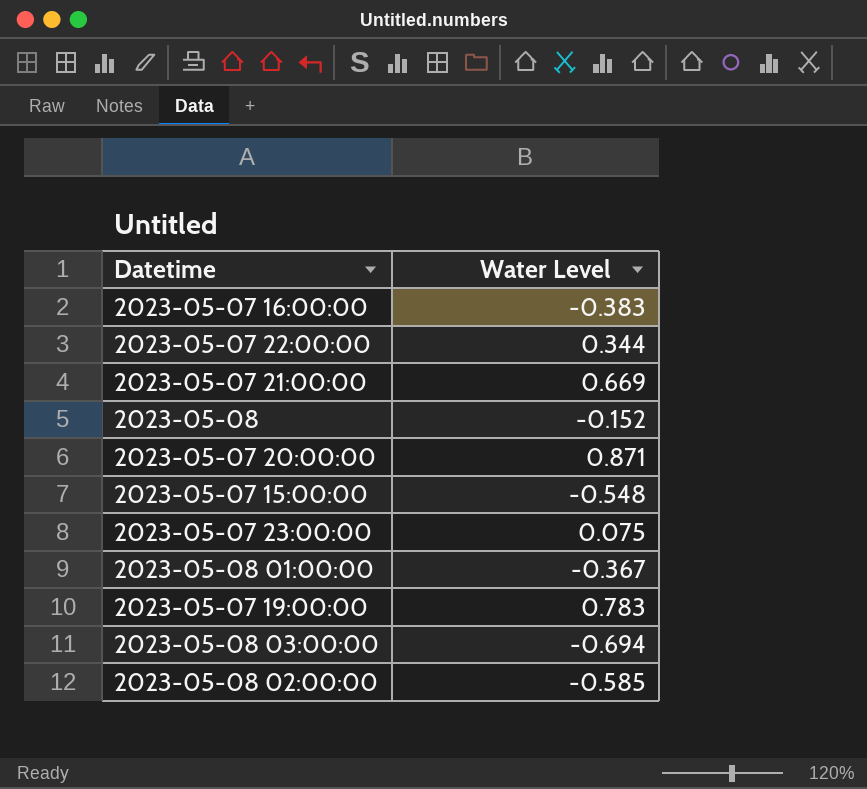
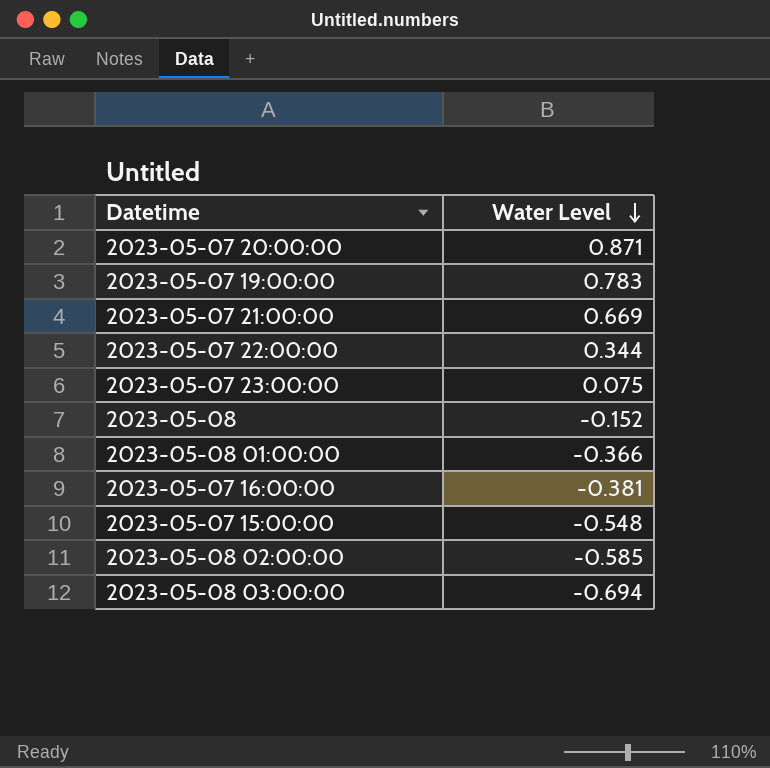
row order: none -> Water Level descending
2023-05-08 01:00:00 | Water Level: -0.367 -> -0.366
2023-05-07 16:00:00 | Water Level: -0.383 -> -0.381

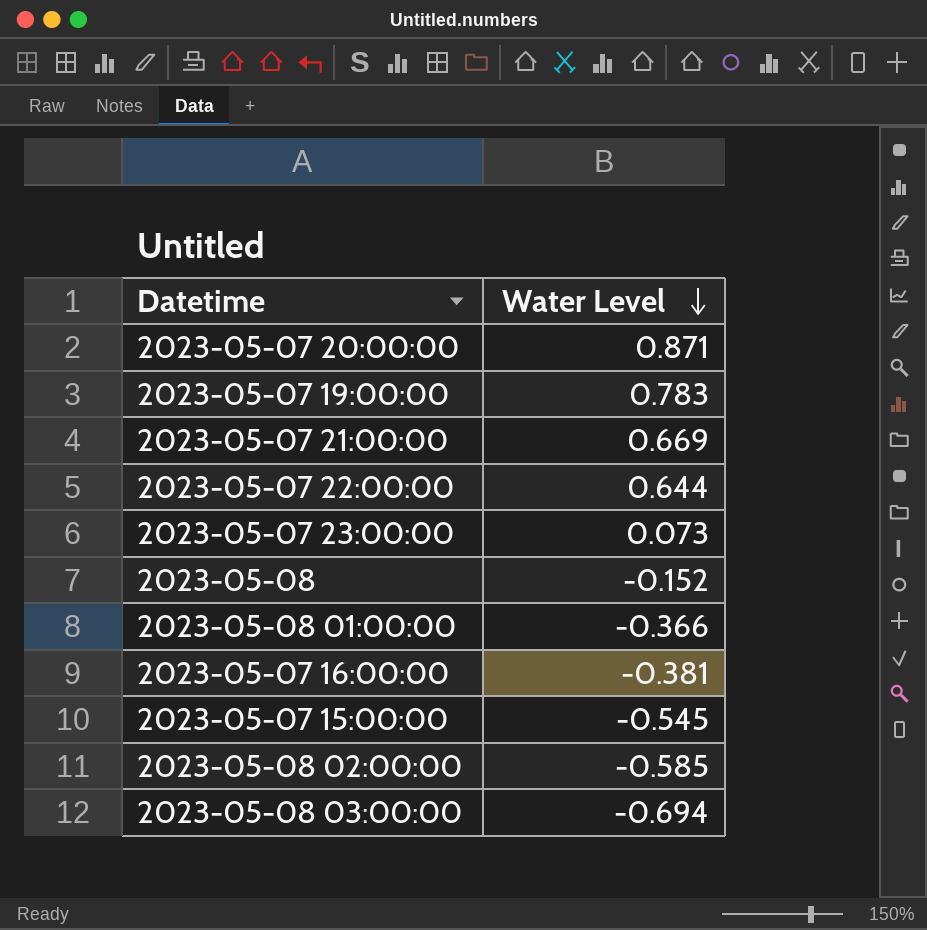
2023-05-07 22:00:00 | Water Level: 0.344 -> 0.644
2023-05-07 23:00:00 | Water Level: 0.075 -> 0.073
2023-05-07 15:00:00 | Water Level: -0.548 -> -0.545

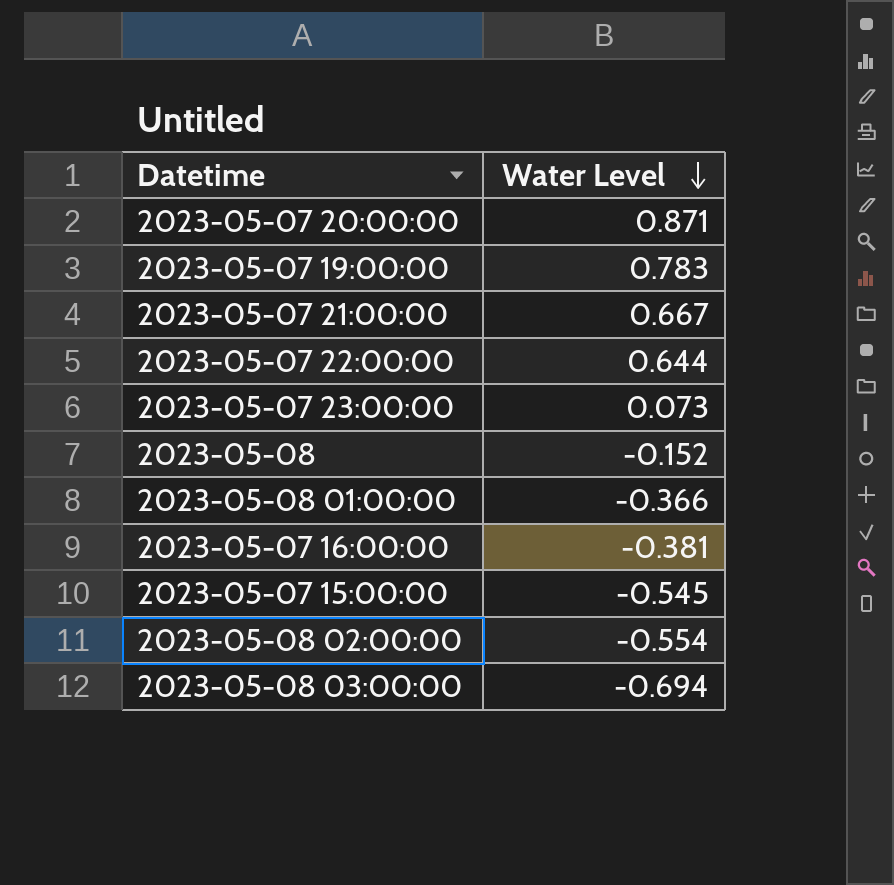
2023-05-07 21:00:00 | Water Level: 0.669 -> 0.667
2023-05-08 02:00:00 | Water Level: -0.585 -> -0.554

